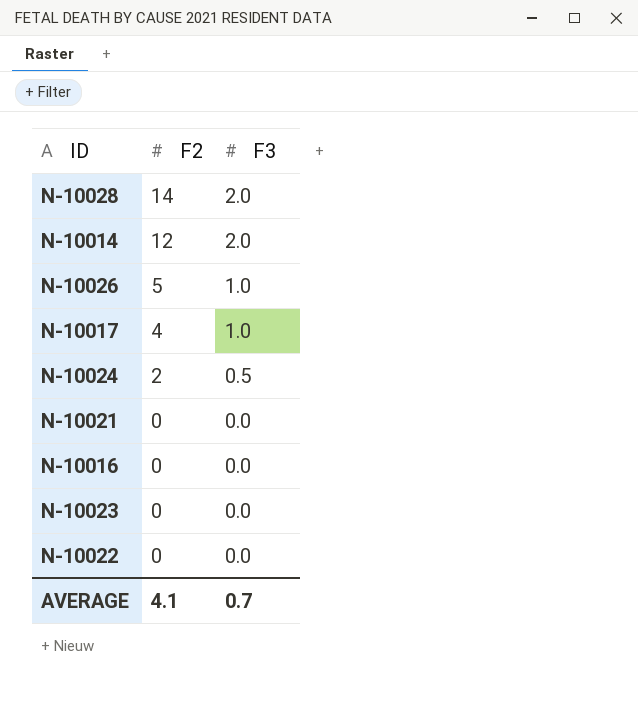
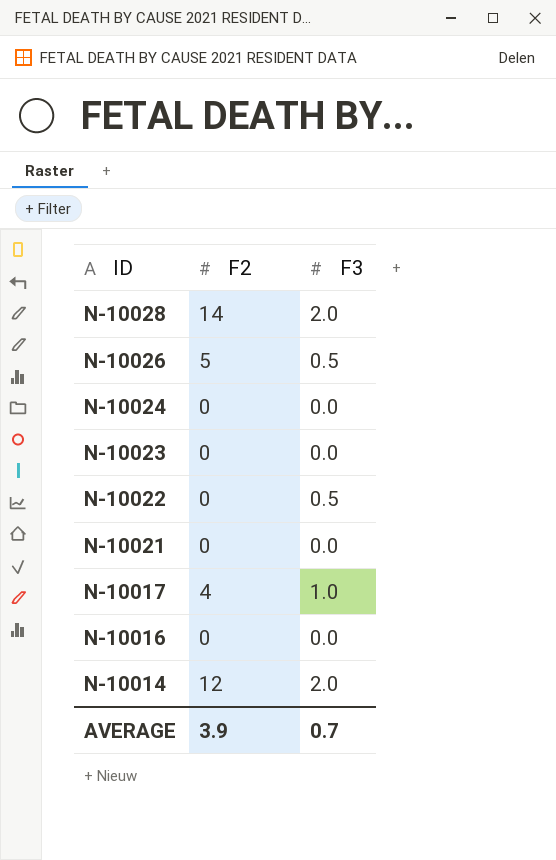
row order: F2 descending -> ID descending
N-10026 | F3: 1.0 -> 0.5
N-10024 | F2: 2 -> 0
N-10024 | F3: 0.5 -> 0.0
N-10022 | F3: 0.0 -> 0.5
AVERAGE | F2: 4.1 -> 3.9

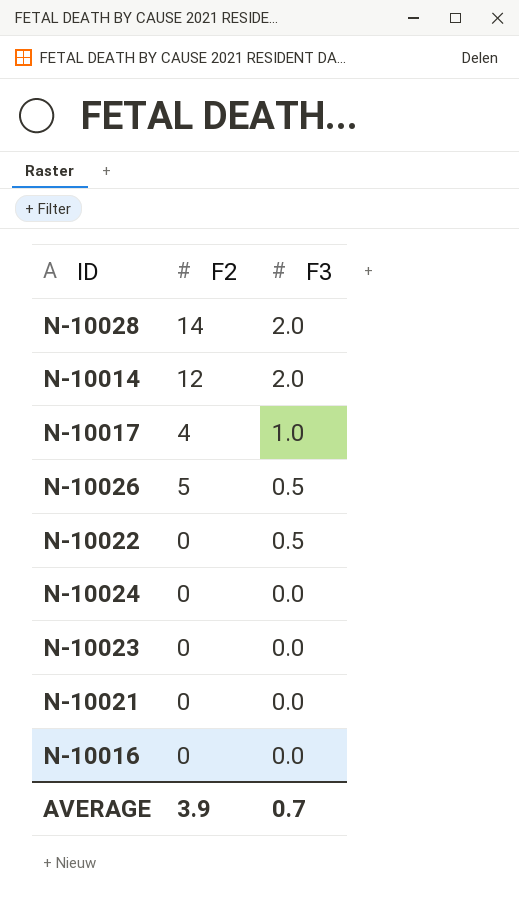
row order: ID descending -> F3 descending

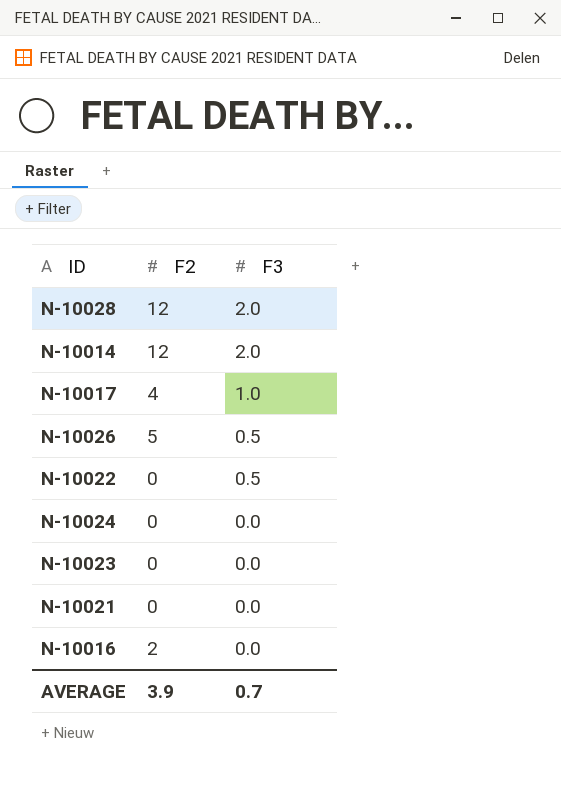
N-10028 | F2: 14 -> 12
N-10016 | F2: 0 -> 2

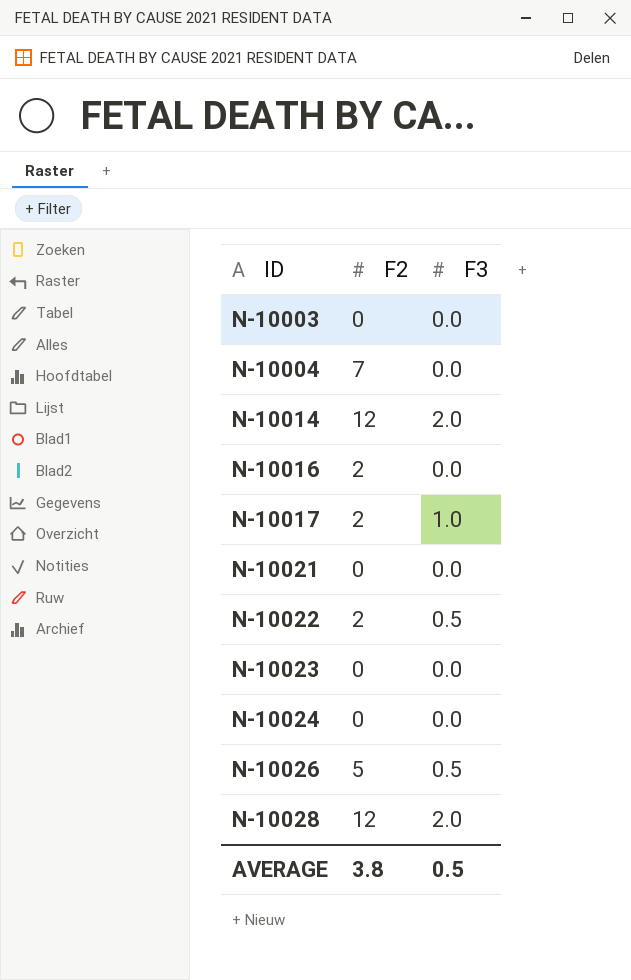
row order: F3 descending -> ID ascending
row N-10003: none -> 0 | 0.0
row N-10004: none -> 7 | 0.0
N-10017 | F2: 4 -> 2
N-10022 | F2: 0 -> 2
AVERAGE | F2: 3.9 -> 3.8
AVERAGE | F3: 0.7 -> 0.5

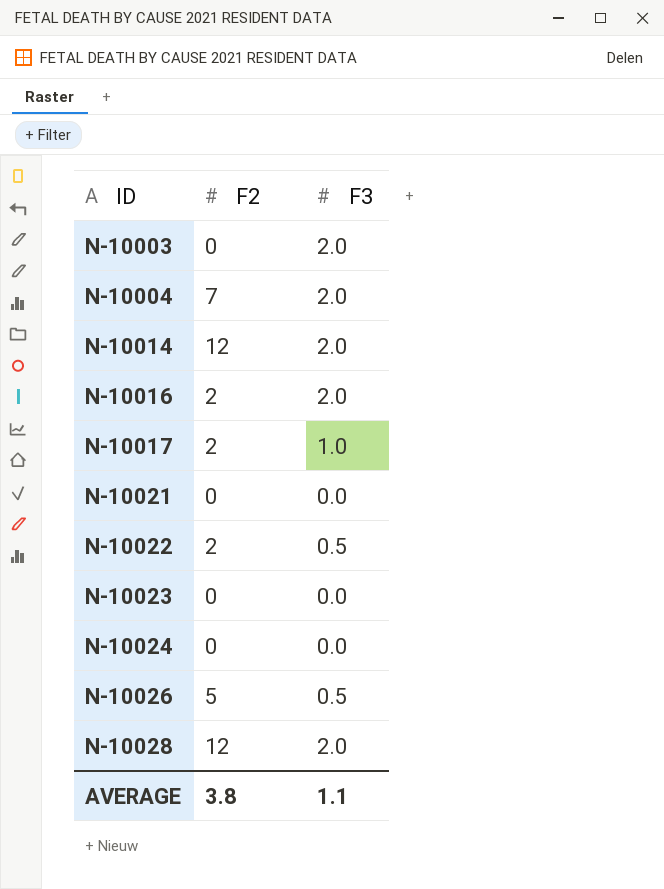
N-10003 | F3: 0.0 -> 2.0
N-10004 | F3: 0.0 -> 2.0
N-10016 | F3: 0.0 -> 2.0
AVERAGE | F3: 0.5 -> 1.1

